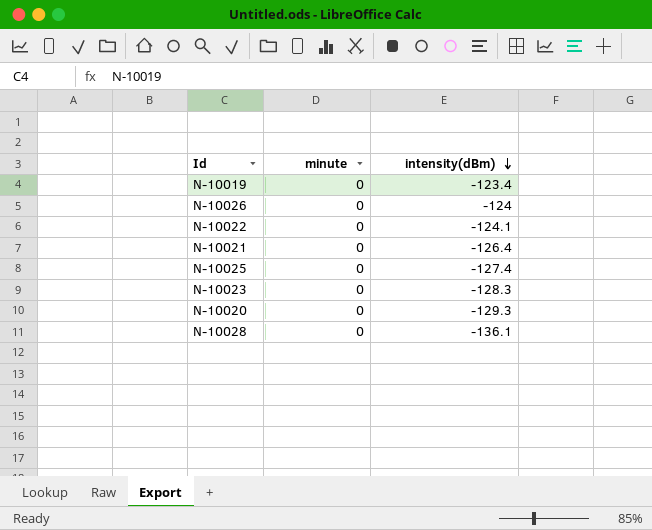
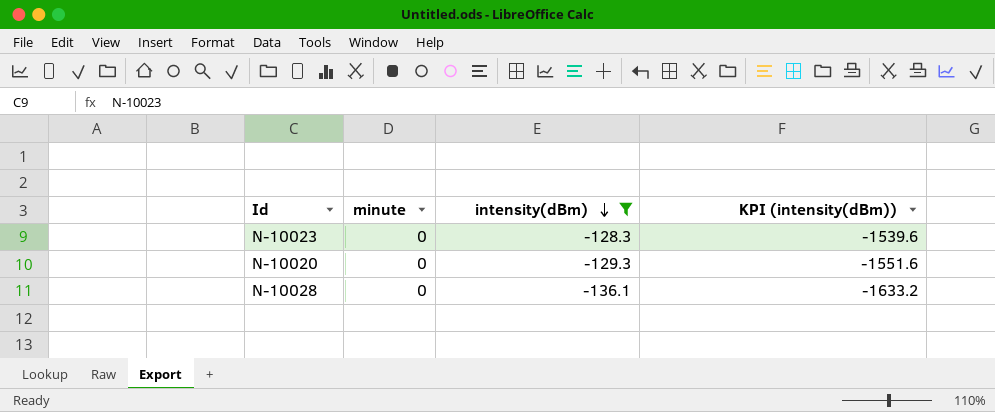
filter: none -> intensity(dBm) <= -128.3
column KPI (intensity(dBm)) | formula: none -> [intensity(dBm)] * 12

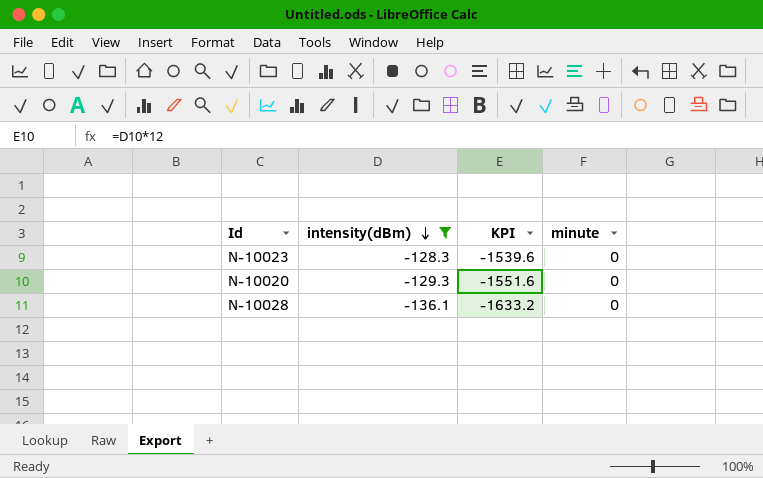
column name: KPI (intensity(dBm)) -> KPI
column minute | position: 2 -> 4

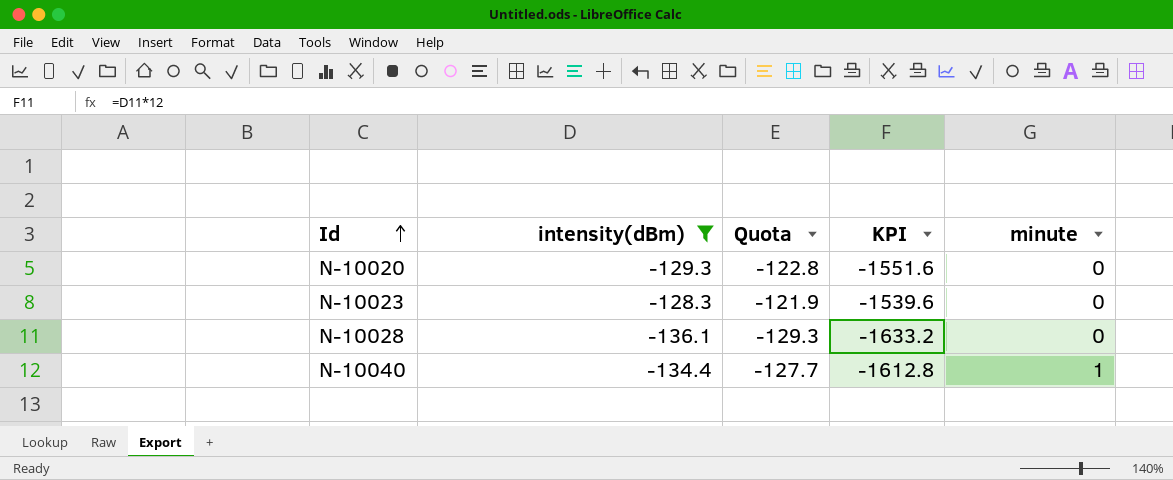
row order: intensity(dBm) descending -> Id ascending
column Quota | formula: none -> [intensity(dBm)] * 0.95
row N-10040: none -> -134.4 | -127.7 | -1612.8 | 1

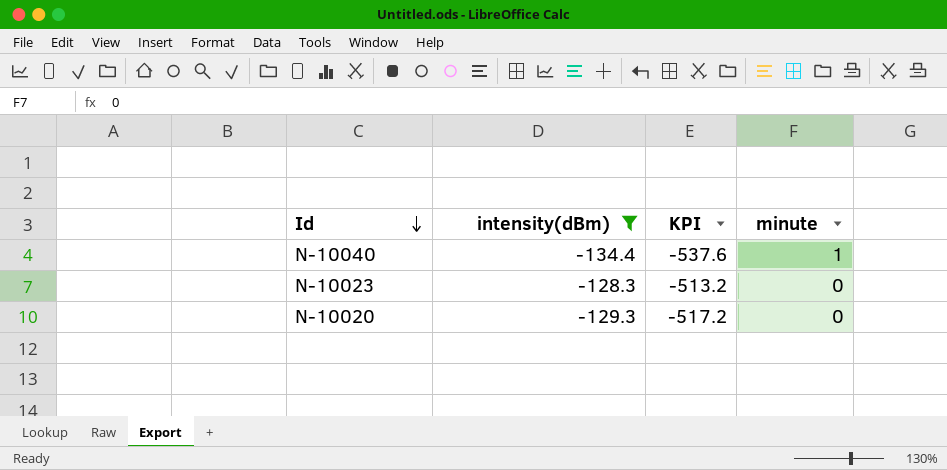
row order: Id ascending -> Id descending
column Quota | formula: [intensity(dBm)] * 0.95 -> none
column KPI | formula: [intensity(dBm)] * 12 -> [intensity(dBm)] * 4
row N-10028: -136.1 | -129.3 | -1633.2 | 0 -> none

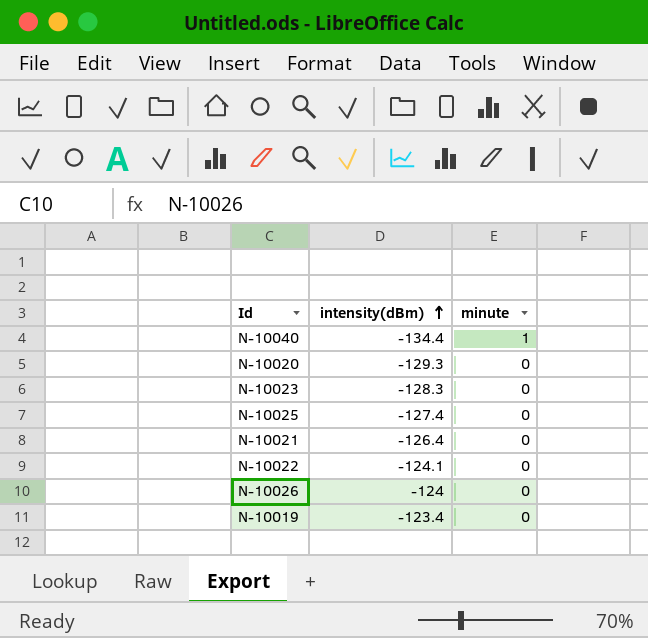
filter: intensity(dBm) <= -128.3 -> none
row order: Id descending -> intensity(dBm) ascending
column KPI | formula: [intensity(dBm)] * 4 -> none

